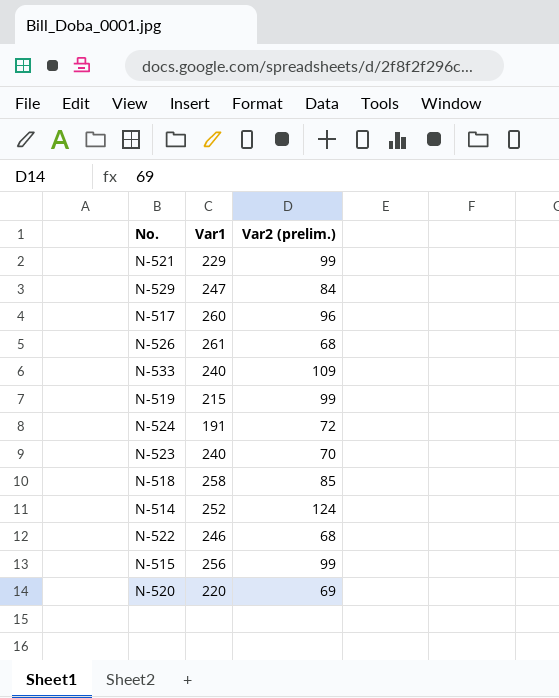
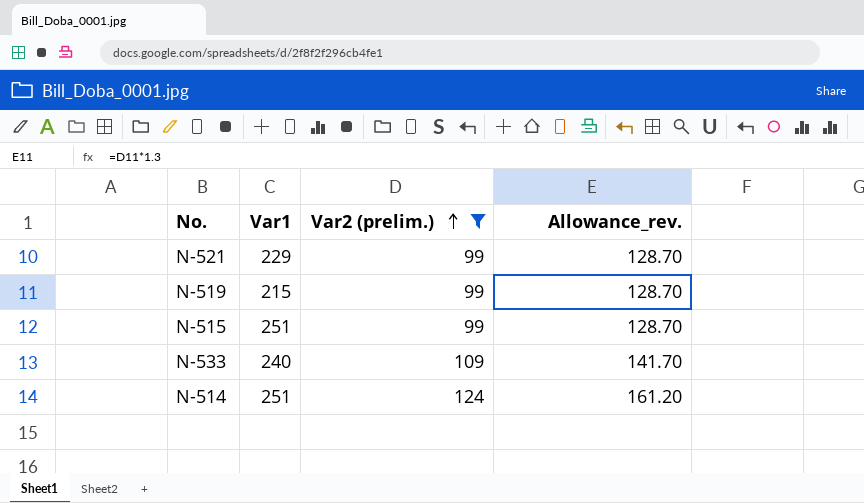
filter: none -> Var2 (prelim.) >= 99
row order: none -> Var2 (prelim.) ascending
column Allowance_rev. | formula: none -> [Var2 (prelim.)] * 1.3
N-515 | Var1: 256 -> 251
N-514 | Var1: 252 -> 251

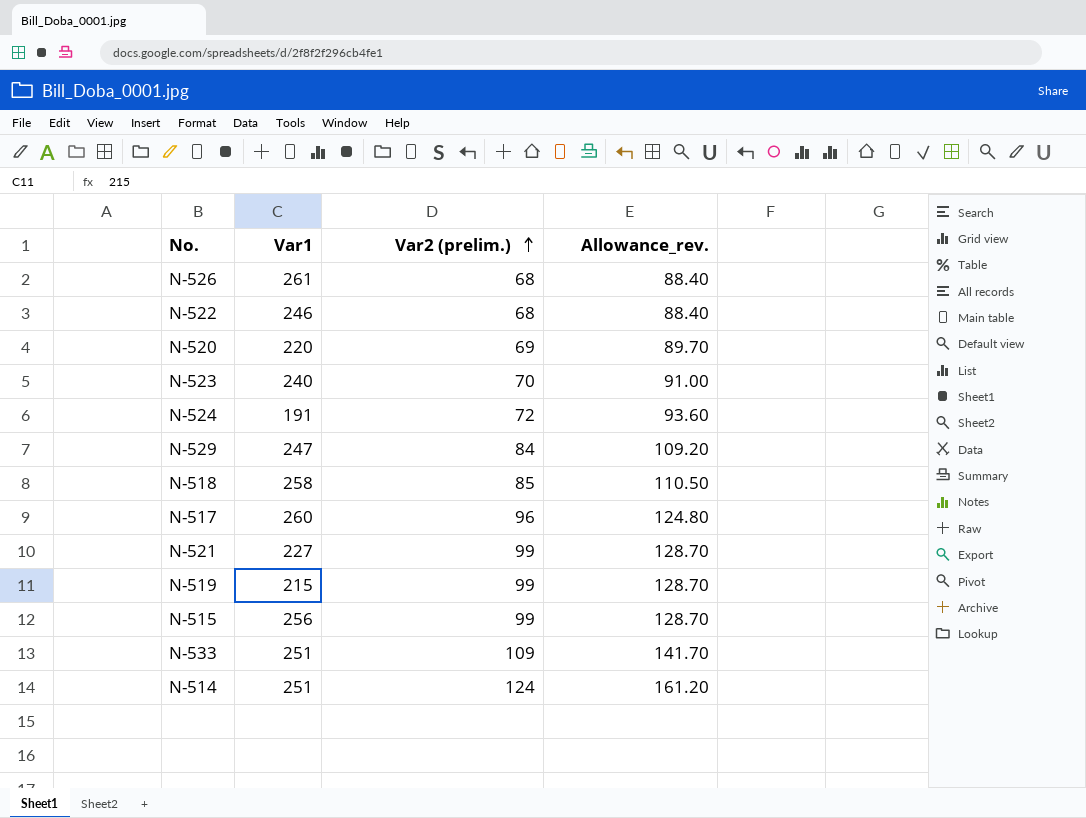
filter: Var2 (prelim.) >= 99 -> none
N-521 | Var1: 229 -> 227
N-515 | Var1: 251 -> 256
N-533 | Var1: 240 -> 251

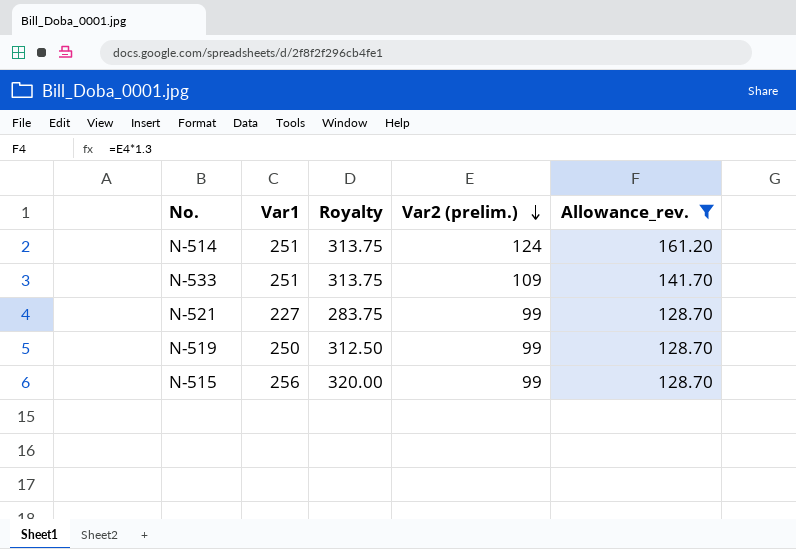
filter: none -> Allowance_rev. >= 128.70
row order: Var2 (prelim.) ascending -> Var2 (prelim.) descending
column Royalty | formula: none -> [Var1] * 1.25
N-519 | Var1: 215 -> 250

